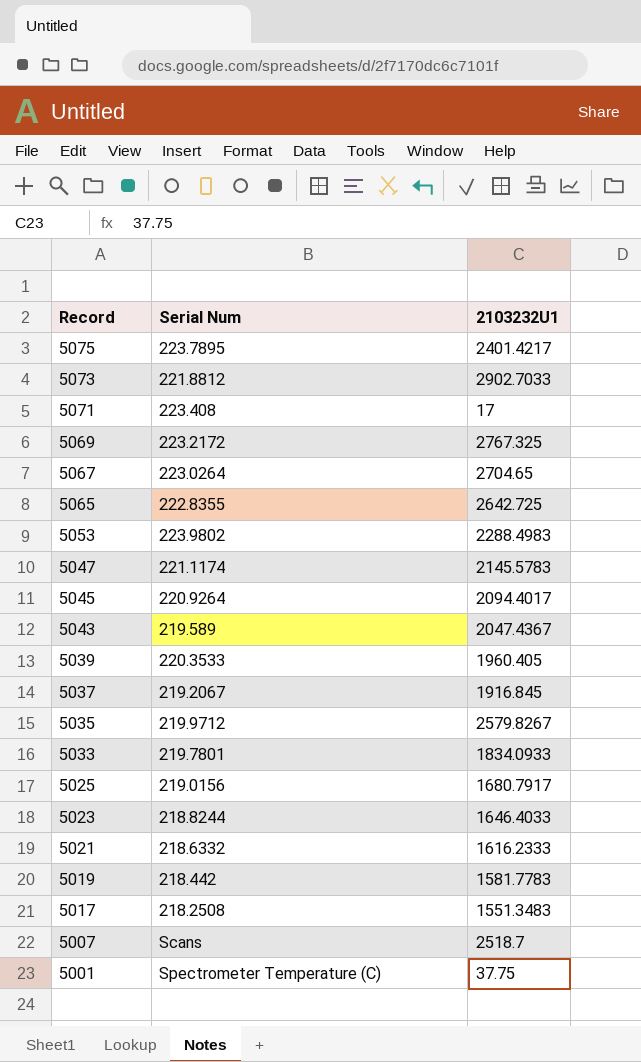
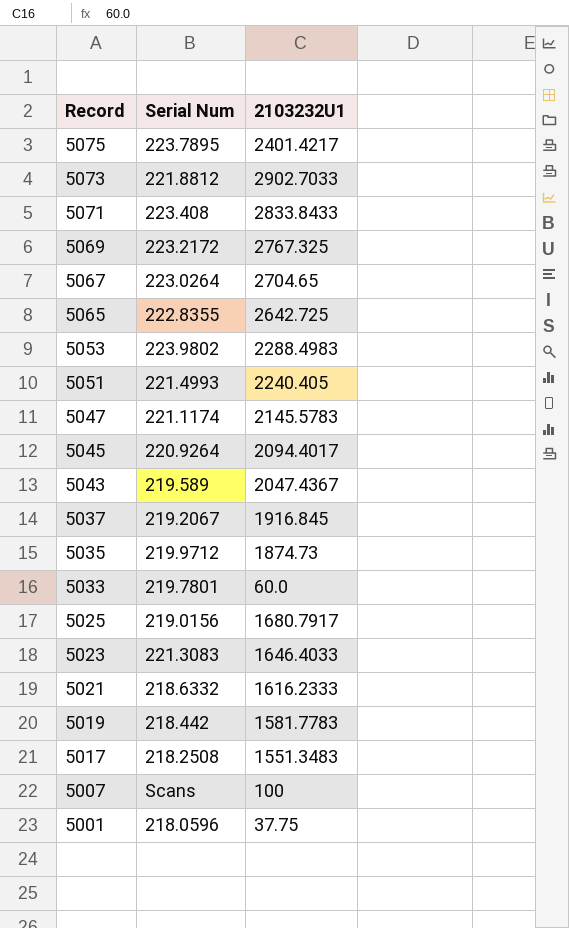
row 5039: 220.3533 | 1960.405 -> none
5071 | 2103232U1: 17 -> 2833.8433
row 5051: none -> 221.4993 | 2240.405
5035 | 2103232U1: 2579.8267 -> 1874.73
5033 | 2103232U1: 1834.0933 -> 60.0
5023 | Serial Num: 218.8244 -> 221.3083
5007 | 2103232U1: 2518.7 -> 100
5001 | Serial Num: Spectrometer Temperature (C) -> 218.0596

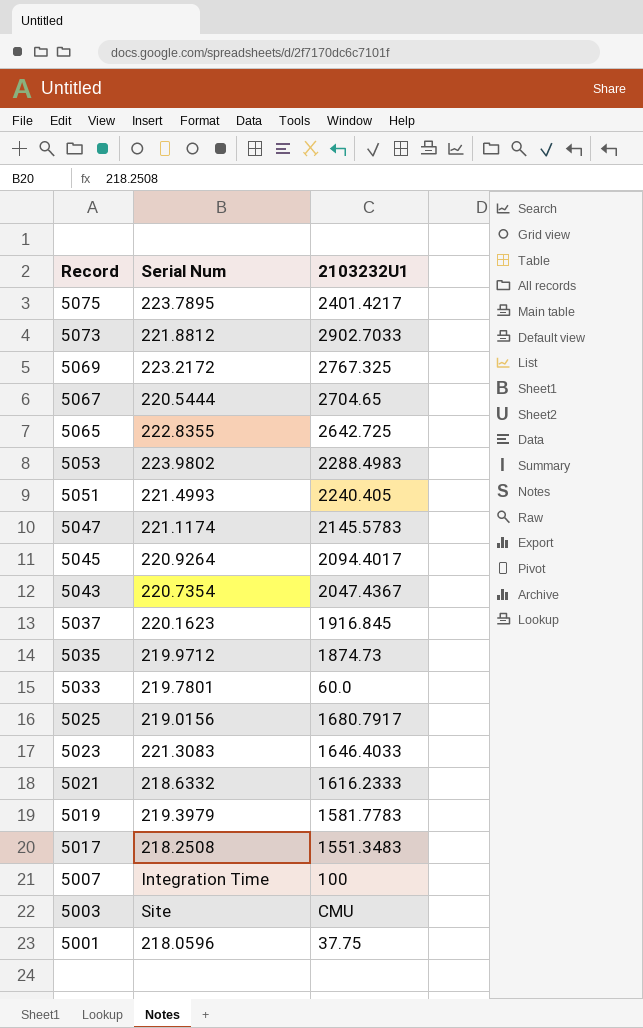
row 5071: 223.408 | 2833.8433 -> none
5067 | Serial Num: 223.0264 -> 220.5444
5043 | Serial Num: 219.589 -> 220.7354
5037 | Serial Num: 219.2067 -> 220.1623
5019 | Serial Num: 218.442 -> 219.3979
5007 | Serial Num: Scans -> Integration Time
row 5003: none -> Site | CMU

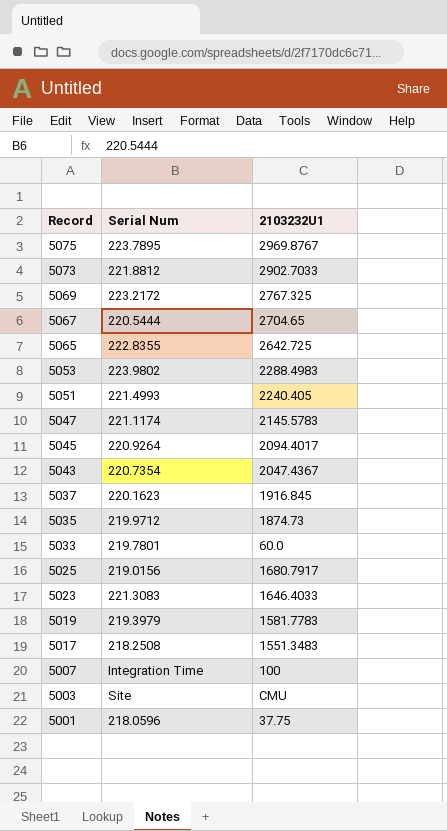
row 5021: 218.6332 | 1616.2333 -> none
5075 | 2103232U1: 2401.4217 -> 2969.8767

